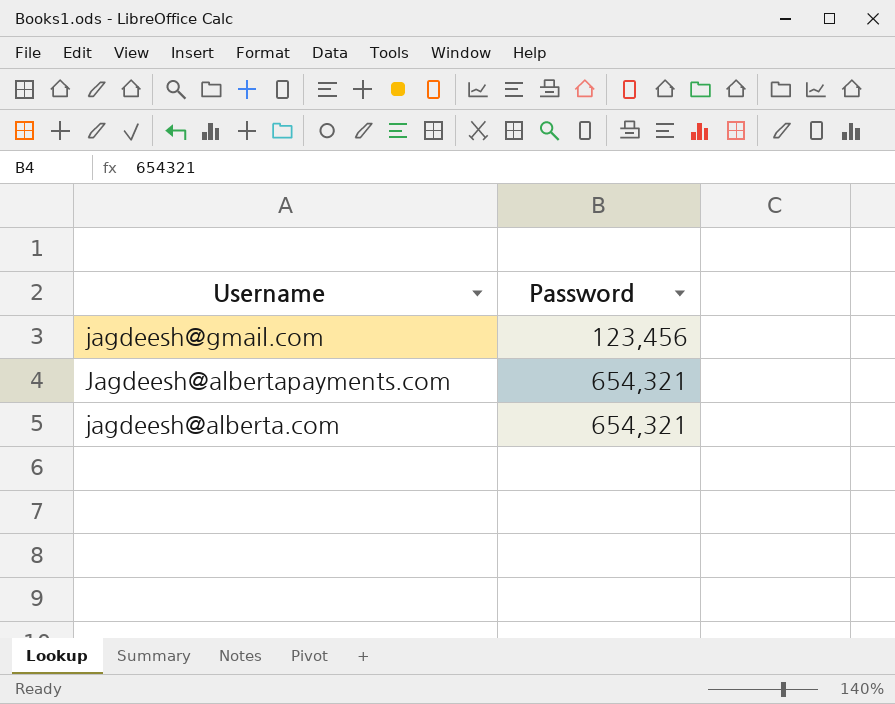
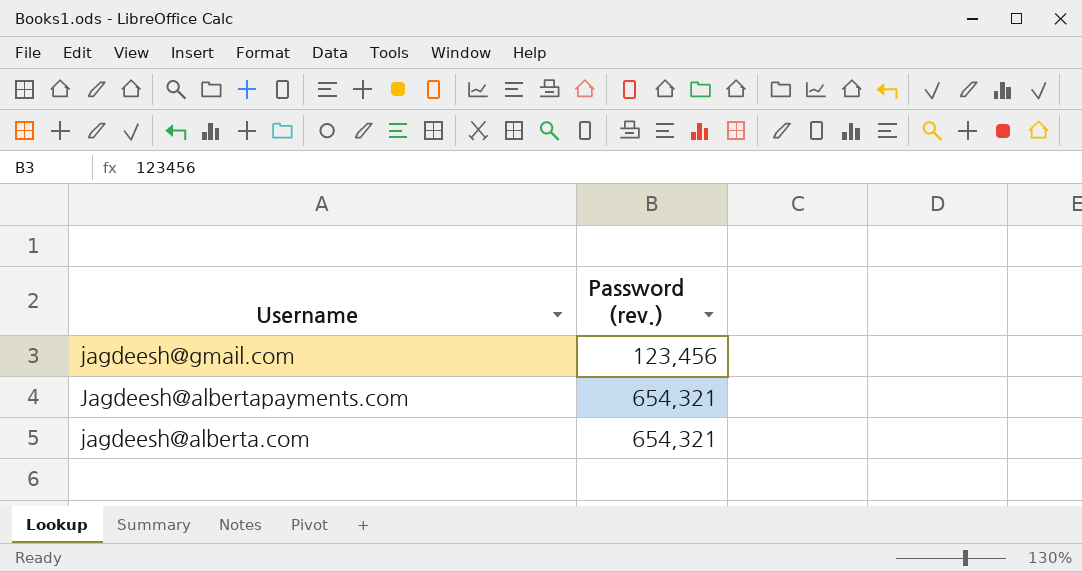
column name: Password -> Password (rev.)

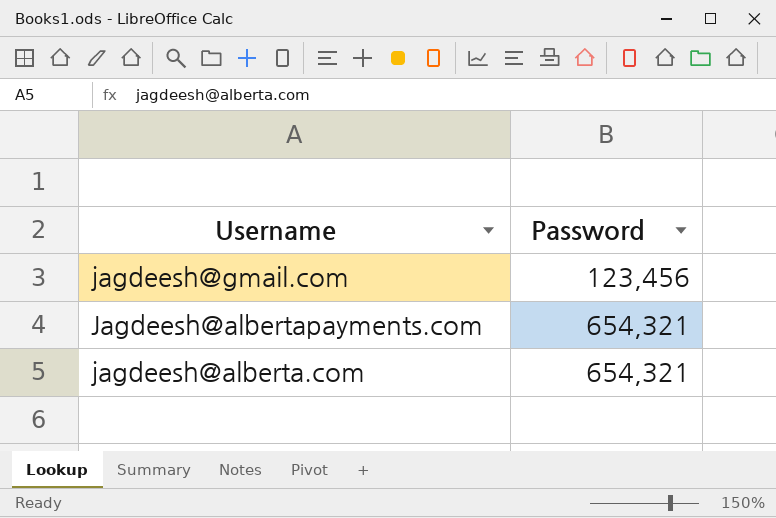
column name: Password (rev.) -> Password

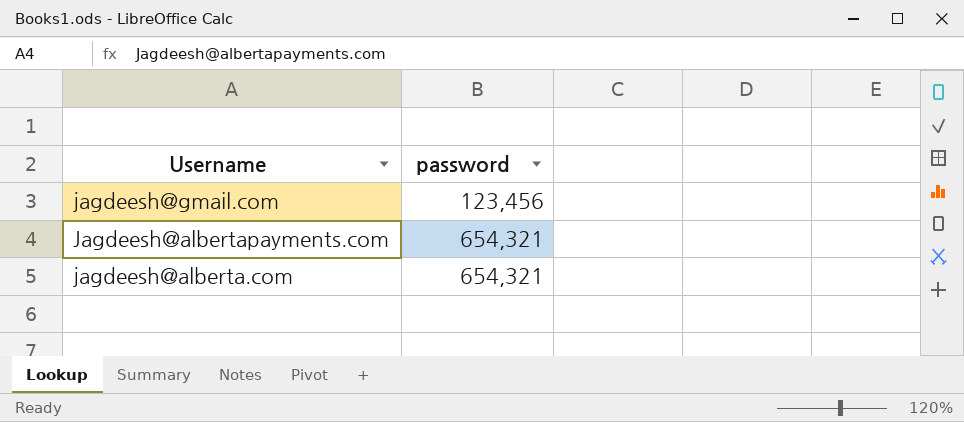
column name: Password -> password

